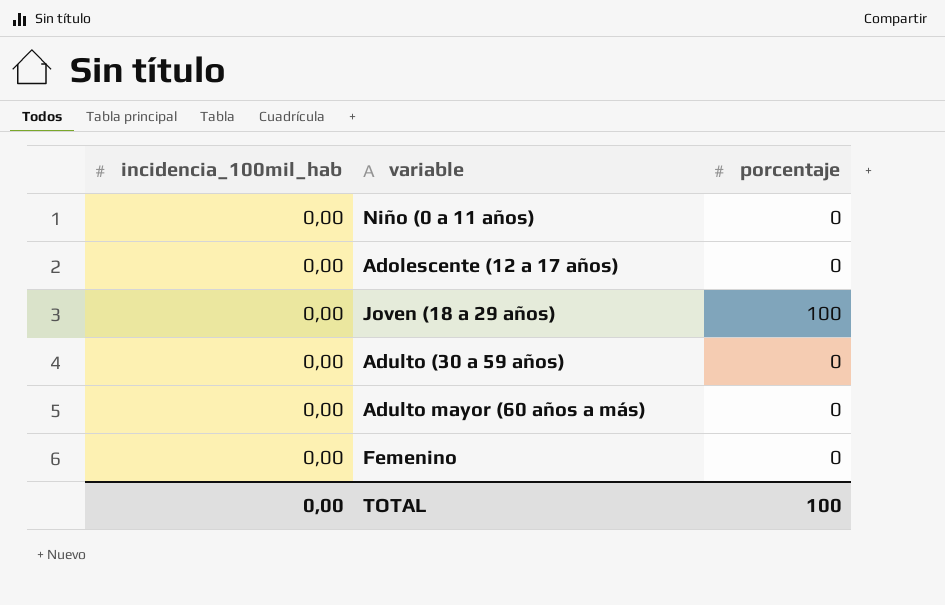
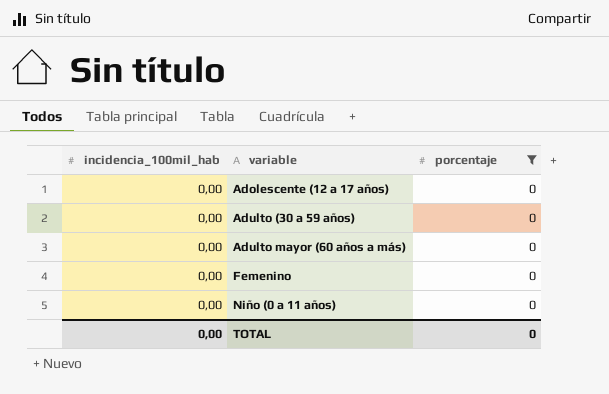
filter: none -> porcentaje = 0
row order: none -> variable ascending
TOTAL | porcentaje: 100 -> 0

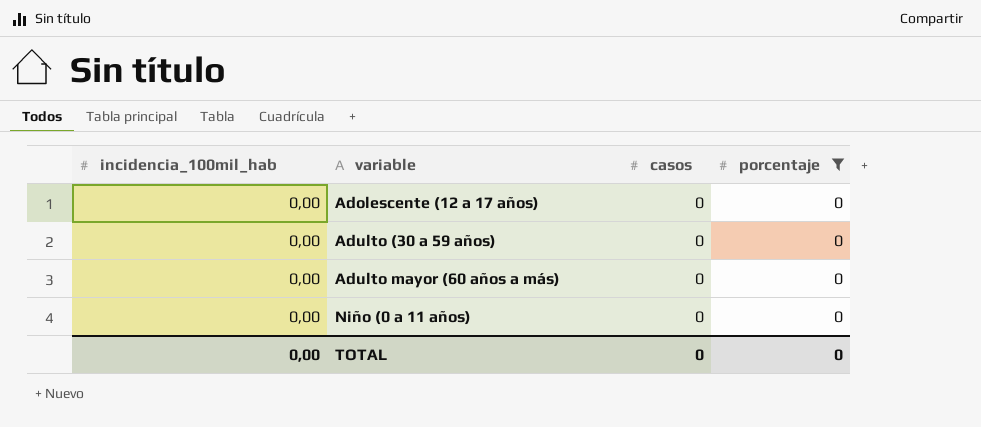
column casos | position: none -> 3
row Femenino: 0,00 | 0 -> none

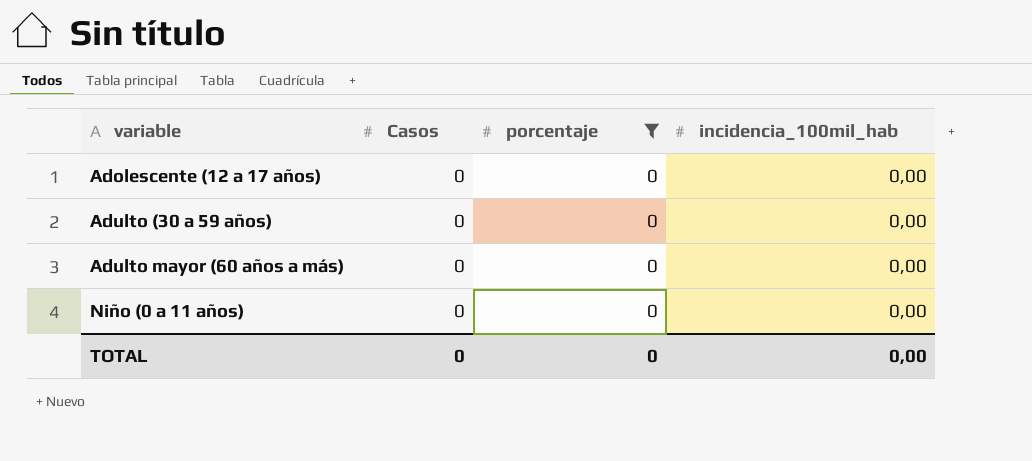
column name: casos -> Casos
column incidencia_100mil_hab | position: 1 -> 4

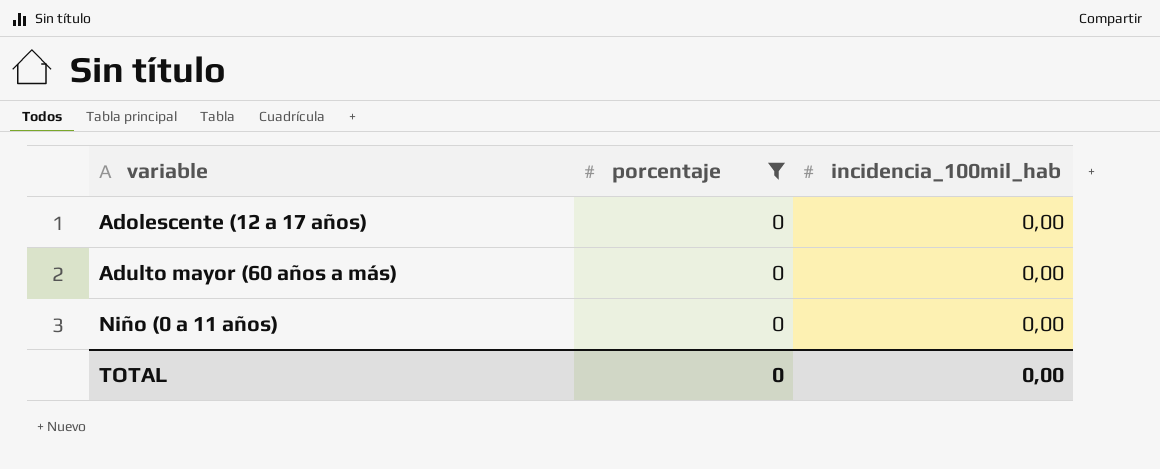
column Casos | position: 2 -> none
row Adulto (30 a 59 años): 0 | 0 | 0,00 -> none

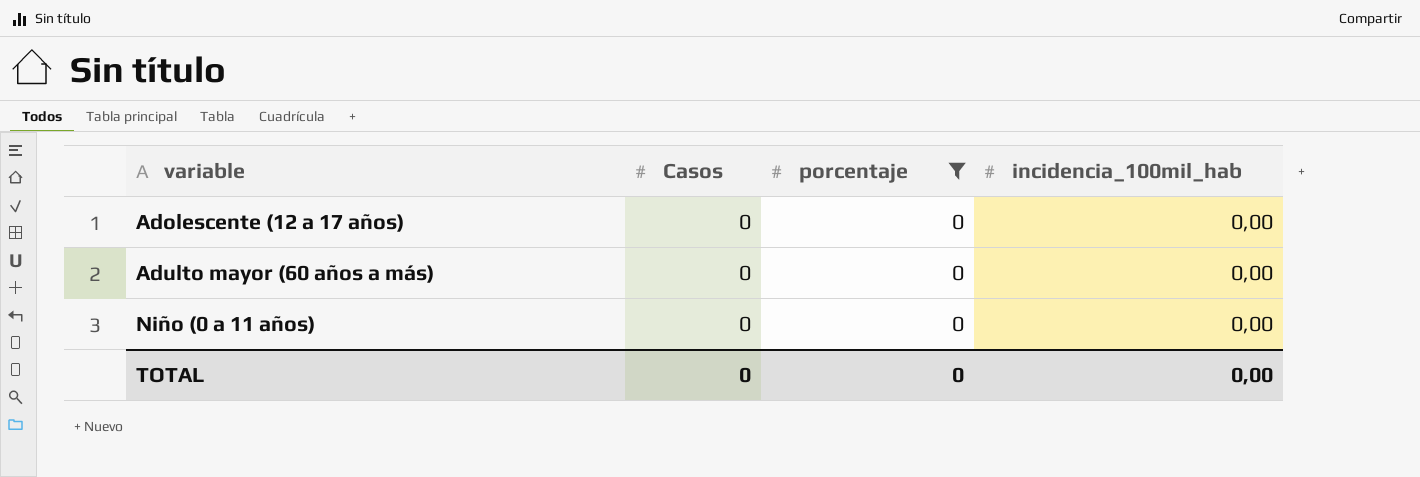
column Casos | position: none -> 2

